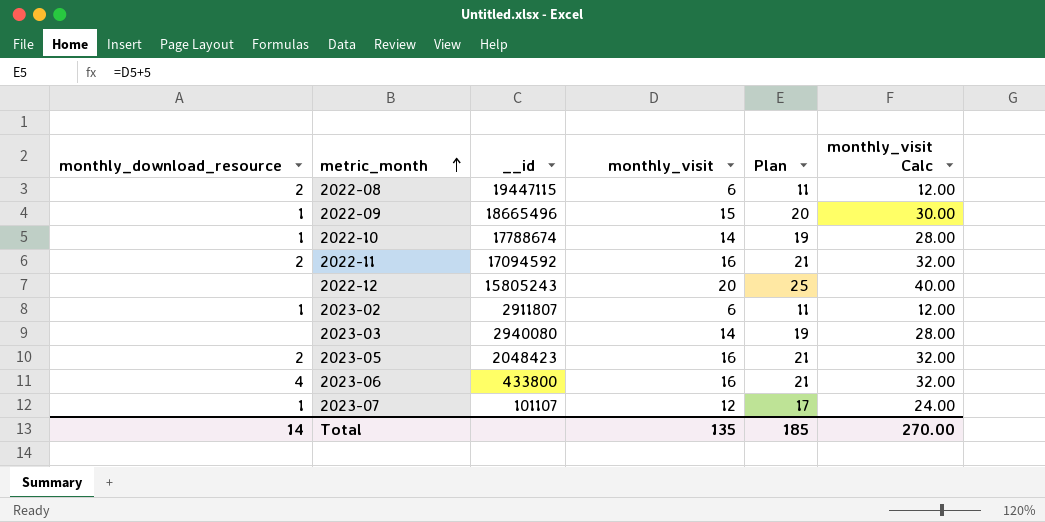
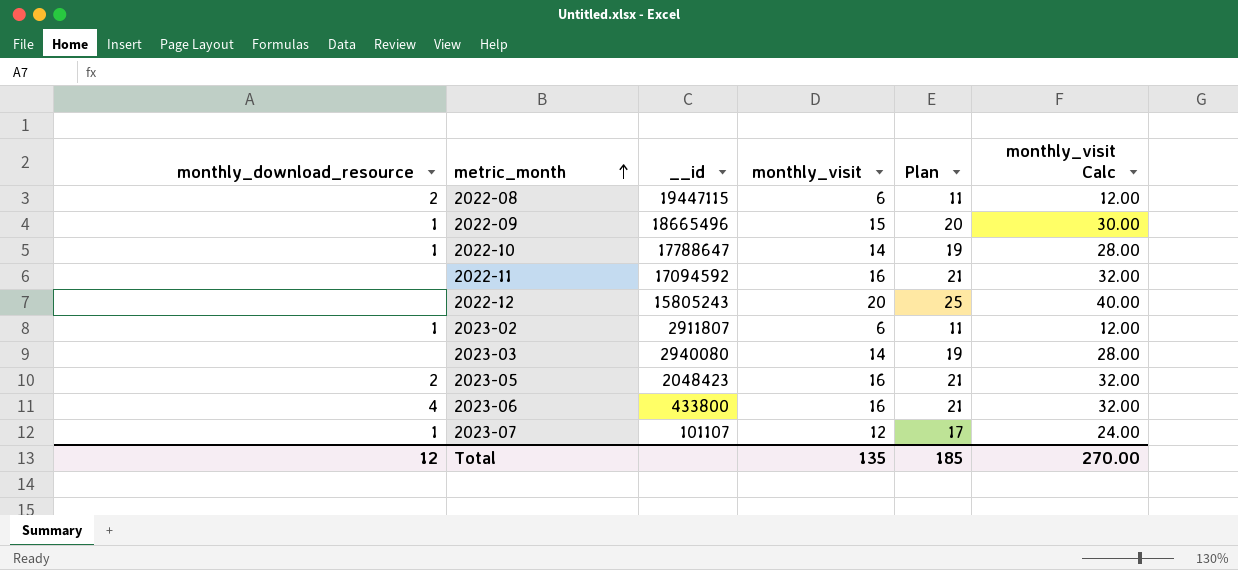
2022-10 | __id: 17788674 -> 17788647
2022-11 | monthly_download_resource: 2 -> none
Total | monthly_download_resource: 14 -> 12

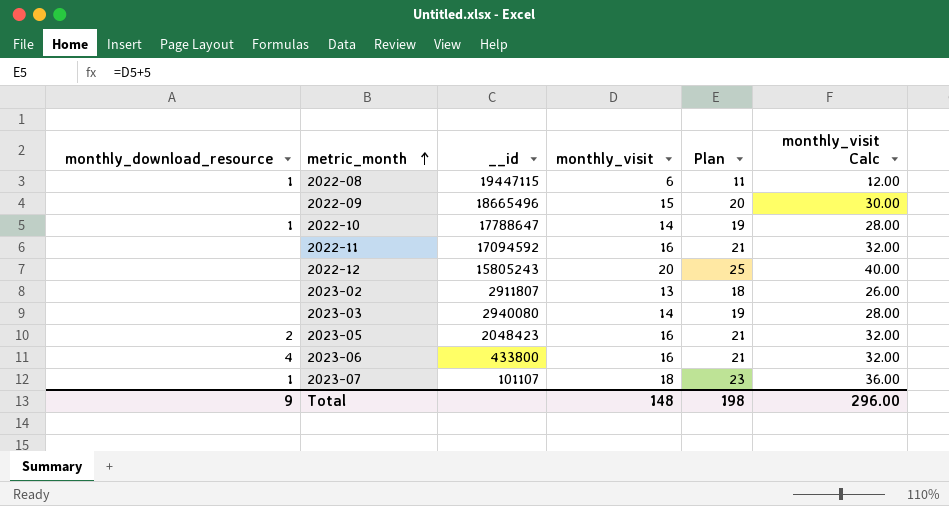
2022-08 | monthly_download_resource: 2 -> 1
2022-09 | monthly_download_resource: 1 -> none
2023-02 | monthly_download_resource: 1 -> none
2023-02 | monthly_visit: 6 -> 13
2023-02 | Plan: 11 -> 18
2023-02 | monthly_visit Calc: 12.00 -> 26.00
2023-07 | monthly_visit: 12 -> 18
2023-07 | Plan: 17 -> 23
2023-07 | monthly_visit Calc: 24.00 -> 36.00
Total | monthly_download_resource: 12 -> 9
Total | monthly_visit: 135 -> 148
Total | Plan: 185 -> 198
Total | monthly_visit Calc: 270.00 -> 296.00

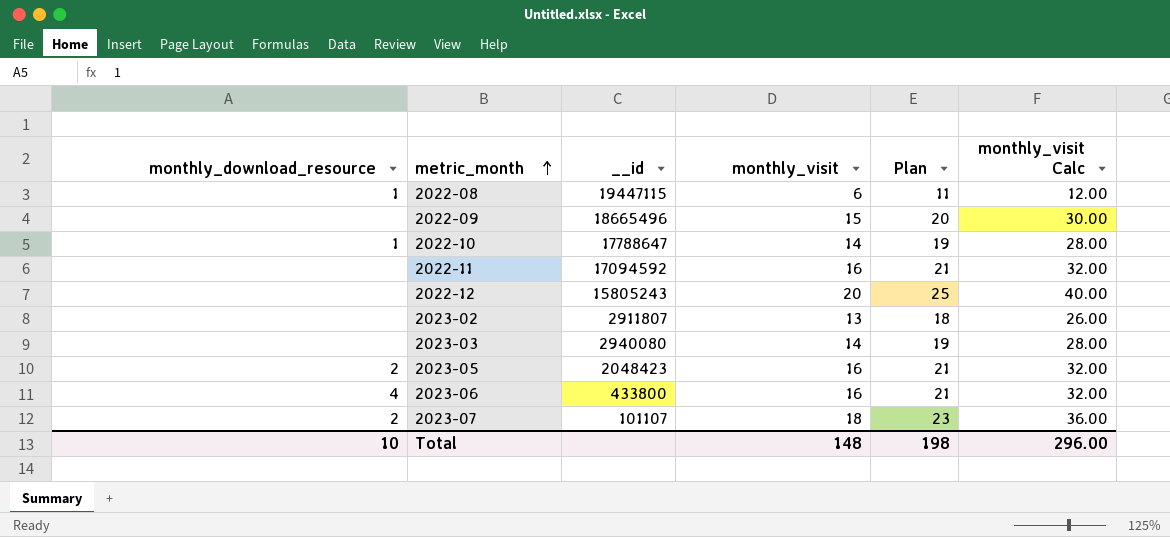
2023-07 | monthly_download_resource: 1 -> 2
Total | monthly_download_resource: 9 -> 10

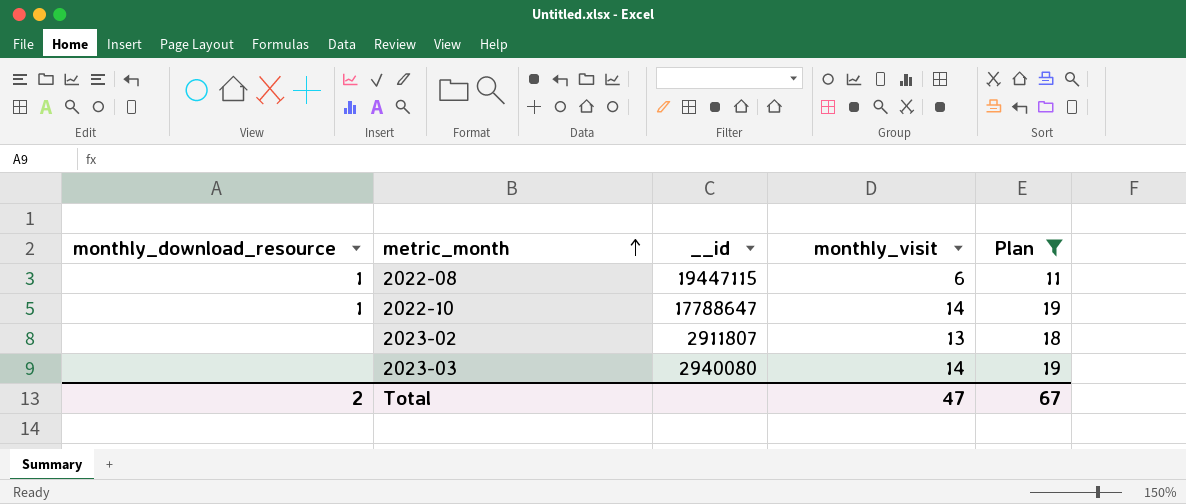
filter: none -> Plan <= 19
column monthly_visit Calc | formula: [monthly_visit] * 2 -> none
Total | monthly_download_resource: 10 -> 2
Total | monthly_visit: 148 -> 47
Total | Plan: 198 -> 67

